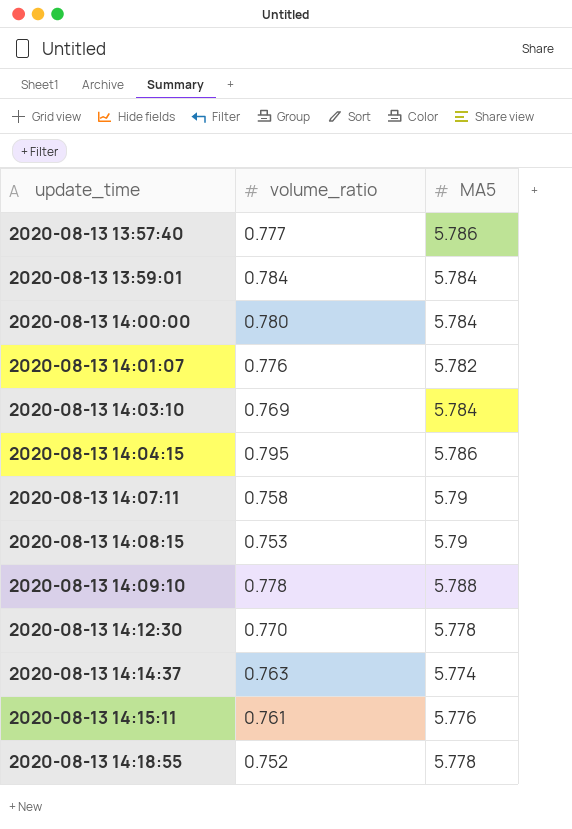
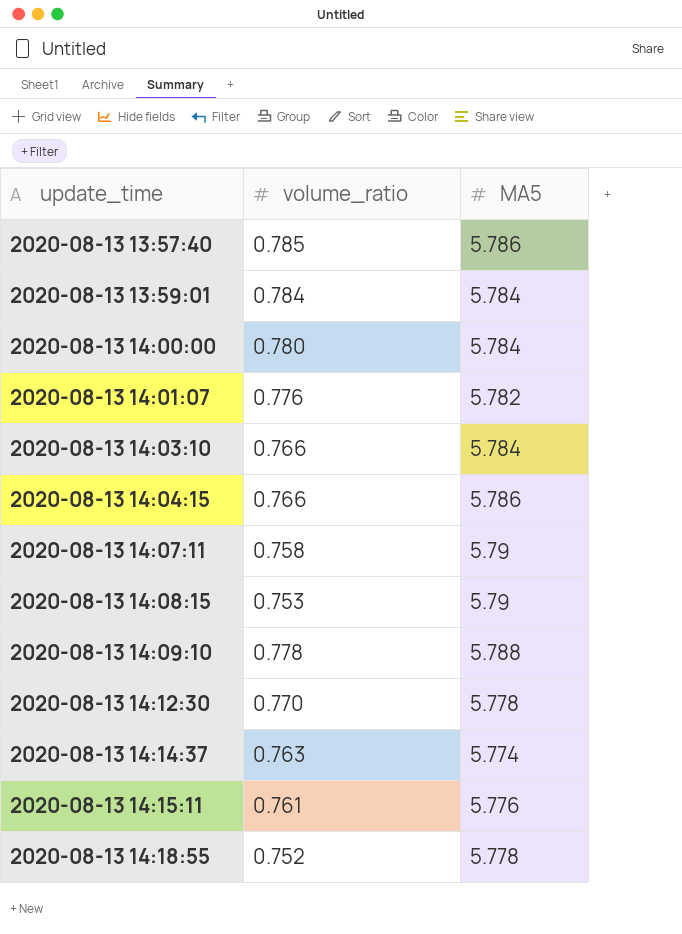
2020-08-13 13:57:40 | volume_ratio: 0.777 -> 0.785
2020-08-13 14:03:10 | volume_ratio: 0.769 -> 0.766
2020-08-13 14:04:15 | volume_ratio: 0.795 -> 0.766

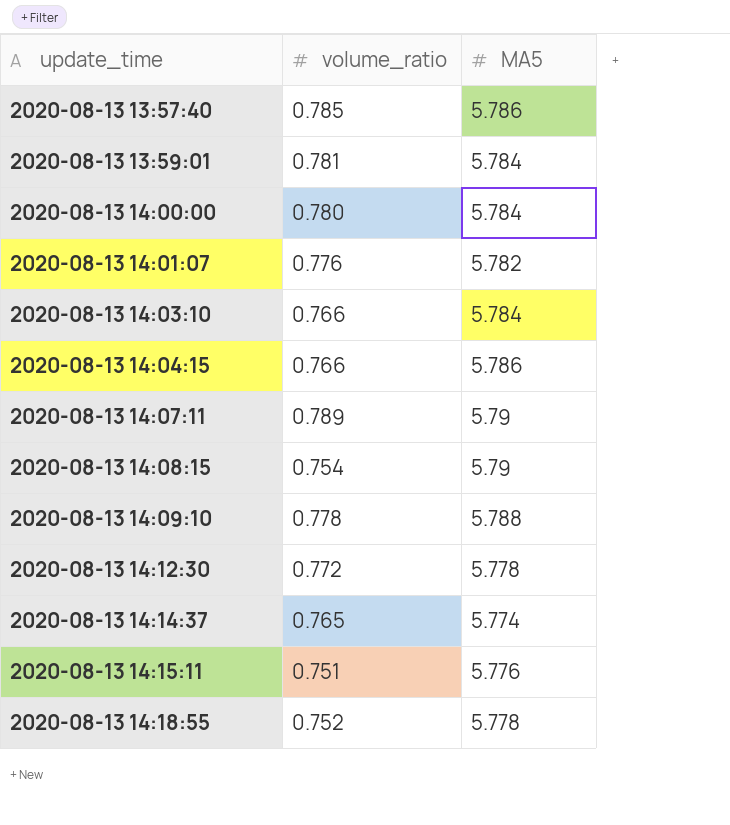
2020-08-13 13:59:01 | volume_ratio: 0.784 -> 0.781
2020-08-13 14:07:11 | volume_ratio: 0.758 -> 0.789
2020-08-13 14:08:15 | volume_ratio: 0.753 -> 0.754
2020-08-13 14:12:30 | volume_ratio: 0.770 -> 0.772
2020-08-13 14:14:37 | volume_ratio: 0.763 -> 0.765
2020-08-13 14:15:11 | volume_ratio: 0.761 -> 0.751

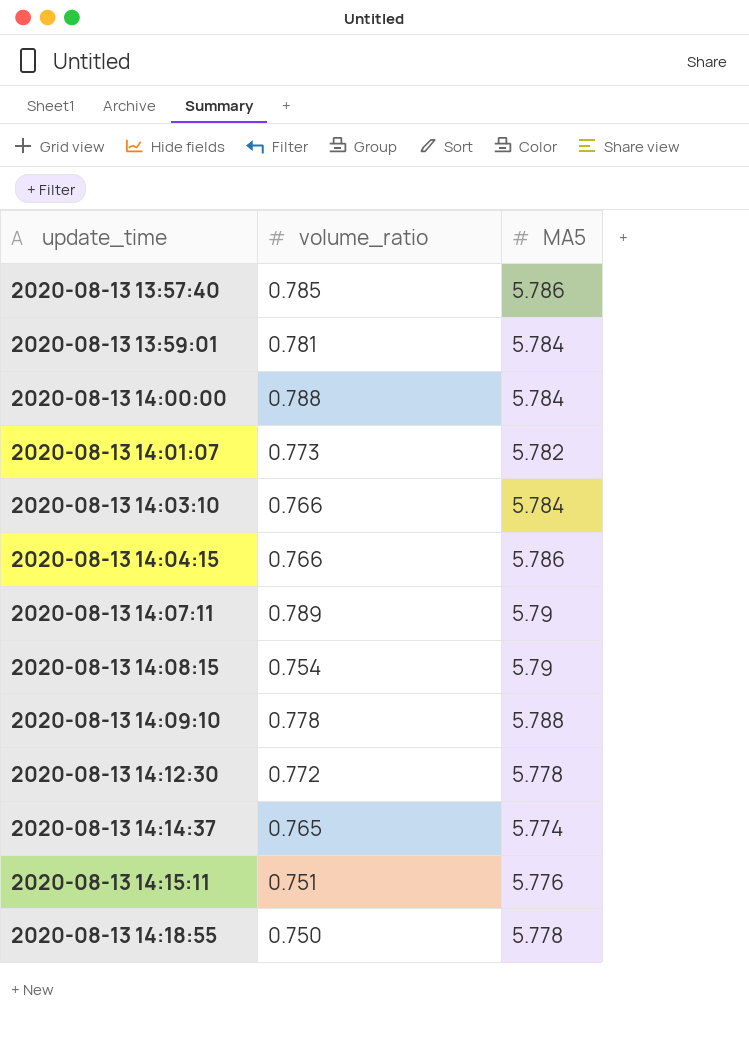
2020-08-13 14:00:00 | volume_ratio: 0.780 -> 0.788
2020-08-13 14:01:07 | volume_ratio: 0.776 -> 0.773
2020-08-13 14:18:55 | volume_ratio: 0.752 -> 0.750

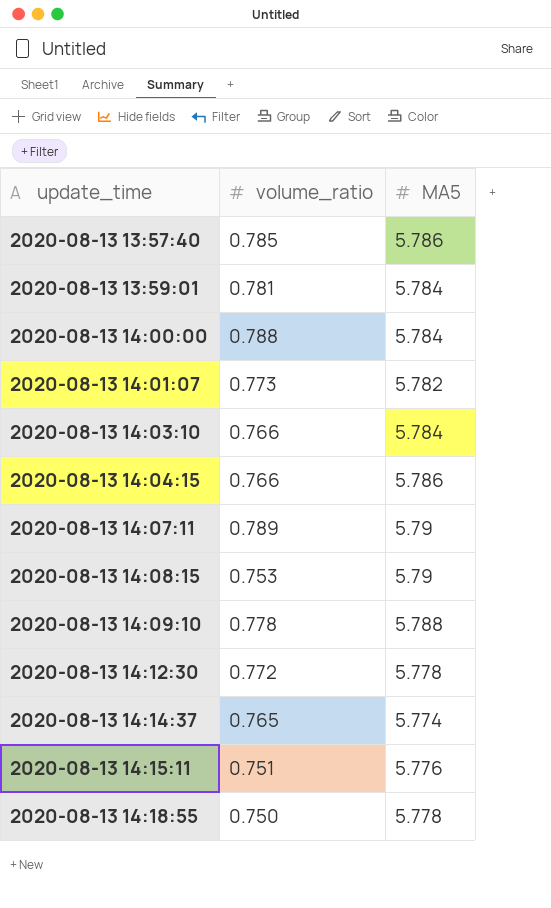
2020-08-13 14:08:15 | volume_ratio: 0.754 -> 0.753

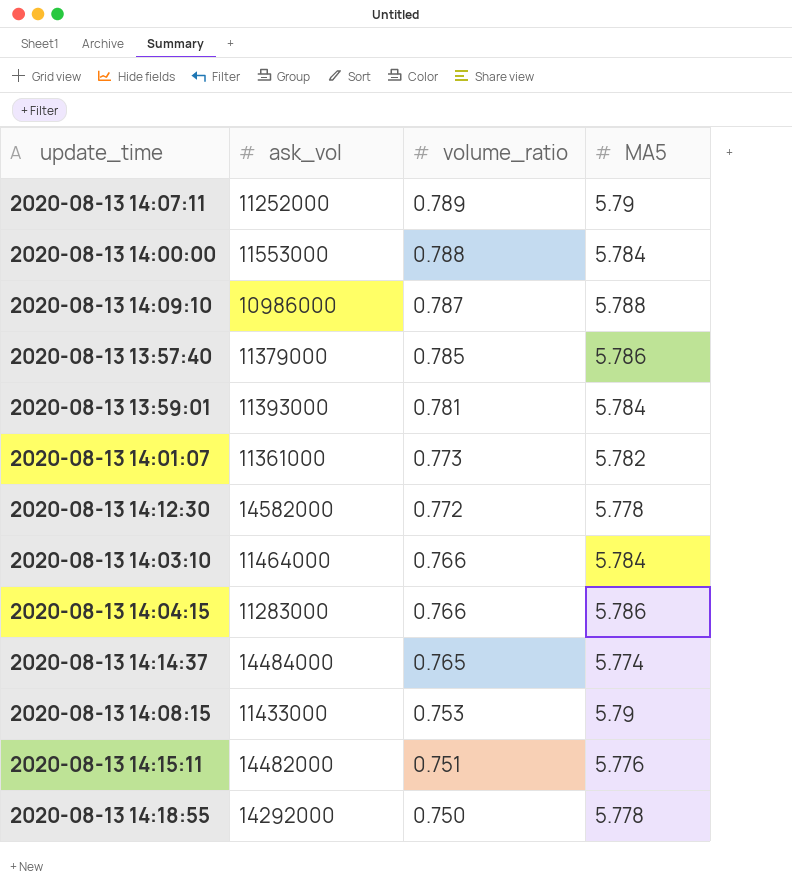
row order: update_time ascending -> volume_ratio descending
column ask_vol | position: none -> 2
2020-08-13 14:09:10 | volume_ratio: 0.778 -> 0.787

